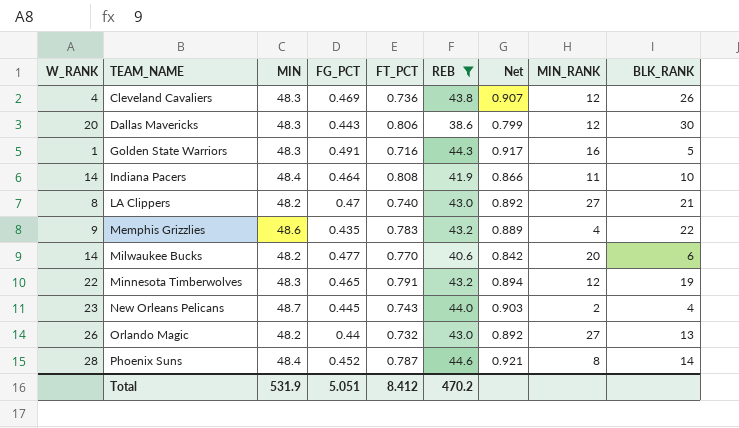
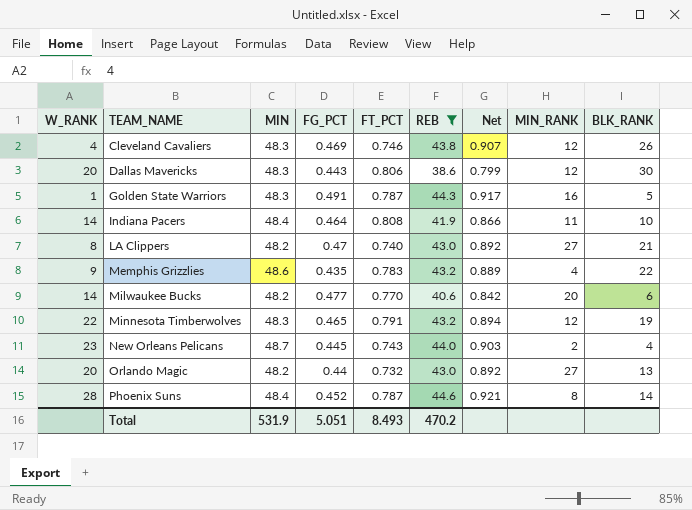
Cleveland Cavaliers | FT_PCT: 0.736 -> 0.746
Golden State Warriors | FT_PCT: 0.716 -> 0.787
Orlando Magic | W_RANK: 26 -> 20
Total | FT_PCT: 8.412 -> 8.493

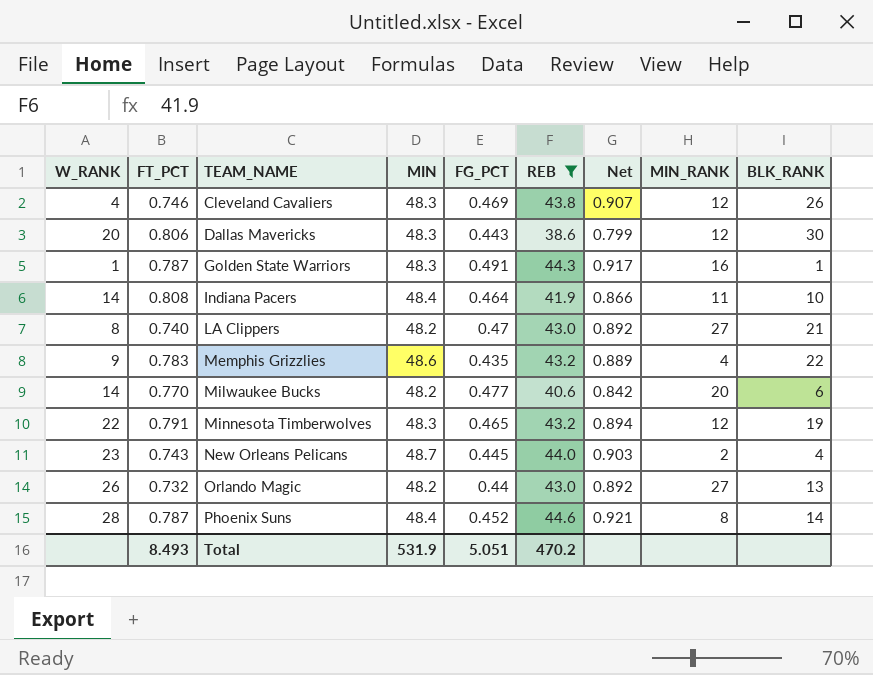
column FT_PCT | position: 5 -> 2
Golden State Warriors | BLK_RANK: 5 -> 1
Orlando Magic | W_RANK: 20 -> 26

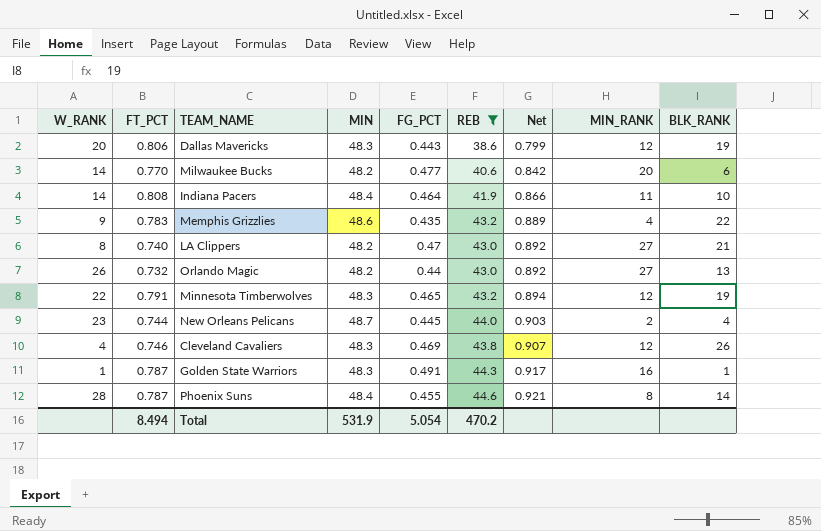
row order: TEAM_NAME ascending -> Net ascending
Dallas Mavericks | BLK_RANK: 30 -> 19
New Orleans Pelicans | FT_PCT: 0.743 -> 0.744
Phoenix Suns | FG_PCT: 0.452 -> 0.455
Total | FT_PCT: 8.493 -> 8.494
Total | FG_PCT: 5.051 -> 5.054

